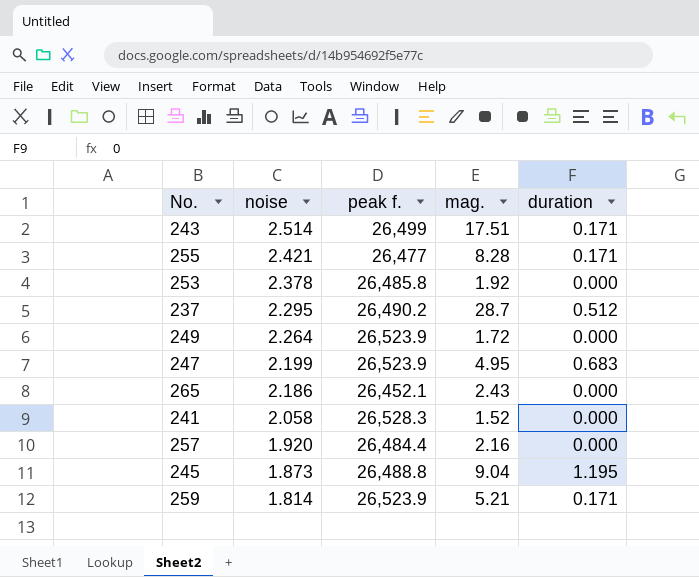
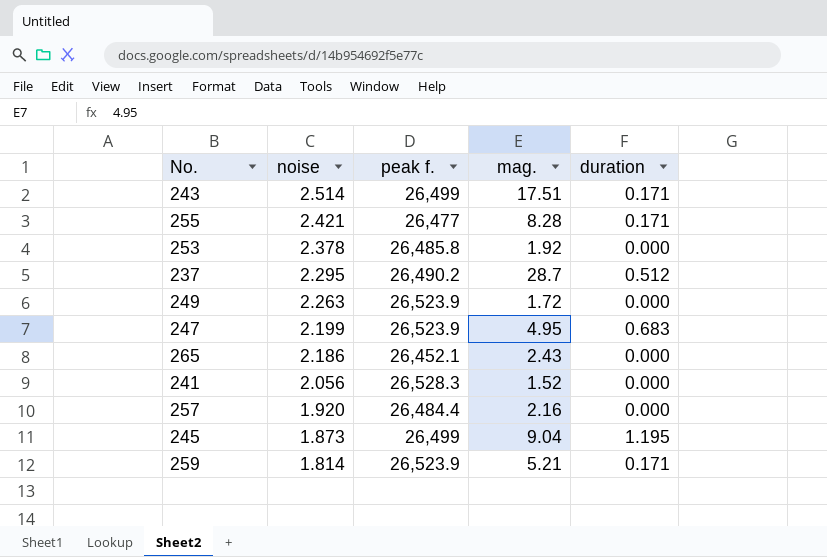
249 | noise: 2.264 -> 2.263
241 | noise: 2.058 -> 2.056
245 | peak f.: 26,488.8 -> 26,499

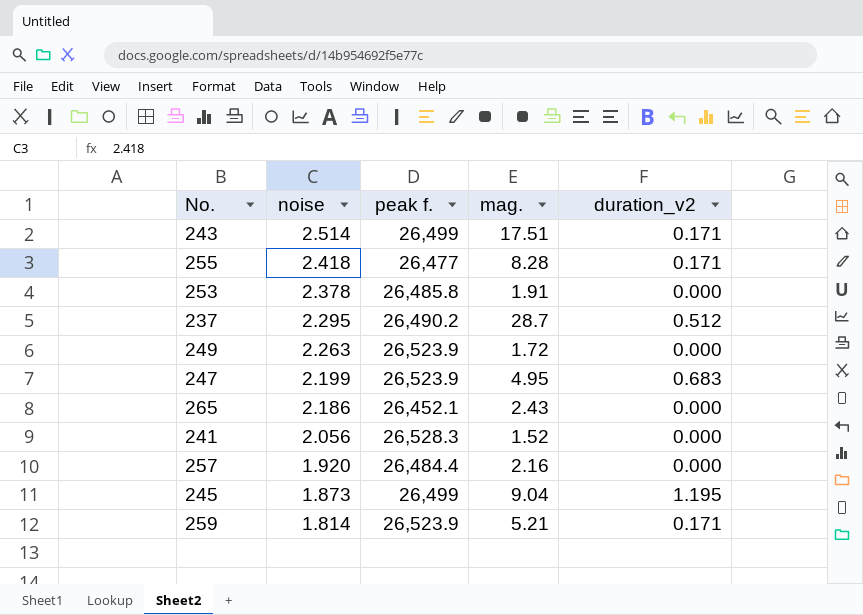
column name: duration -> duration_v2
255 | noise: 2.421 -> 2.418
253 | mag.: 1.92 -> 1.91

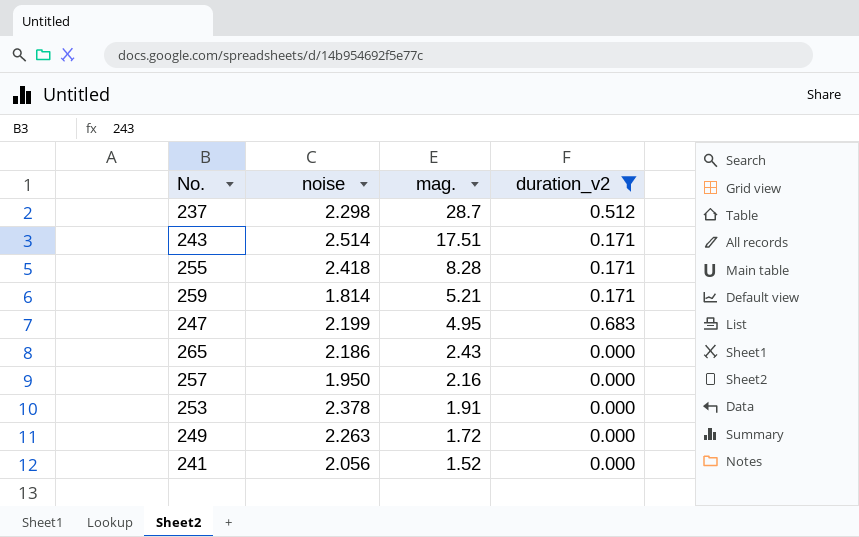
filter: none -> duration_v2 != 1.195
row order: noise descending -> mag. descending
column peak f. | position: 3 -> none
237 | noise: 2.295 -> 2.298
257 | noise: 1.920 -> 1.950

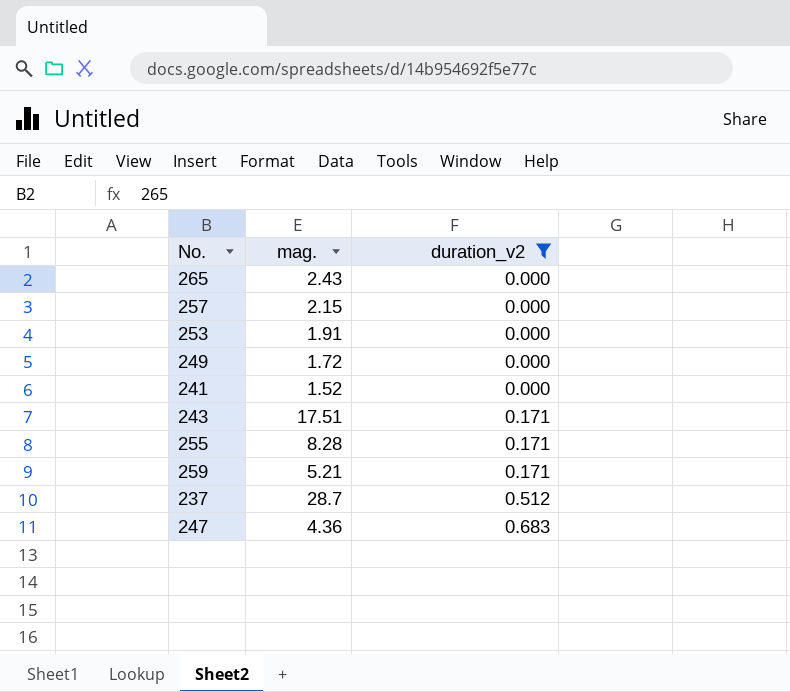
row order: mag. descending -> duration_v2 ascending
column noise | position: 2 -> none
257 | mag.: 2.16 -> 2.15
247 | mag.: 4.95 -> 4.36

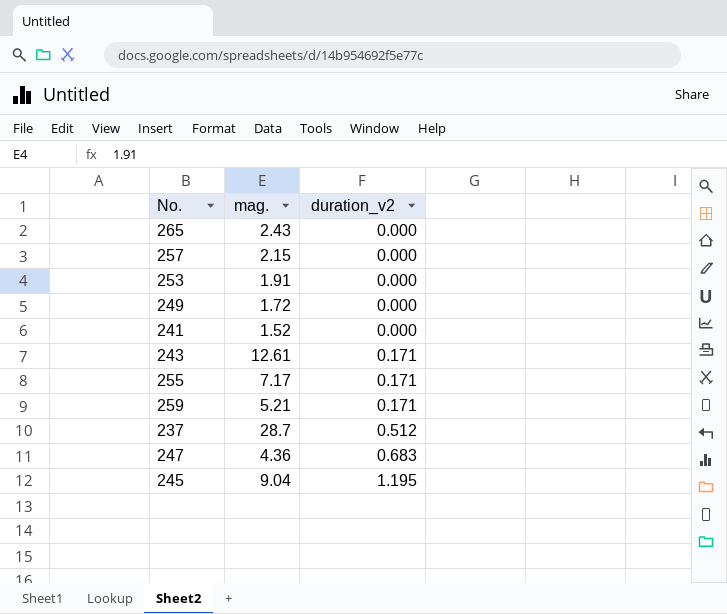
filter: duration_v2 != 1.195 -> none
243 | mag.: 17.51 -> 12.61
255 | mag.: 8.28 -> 7.17

